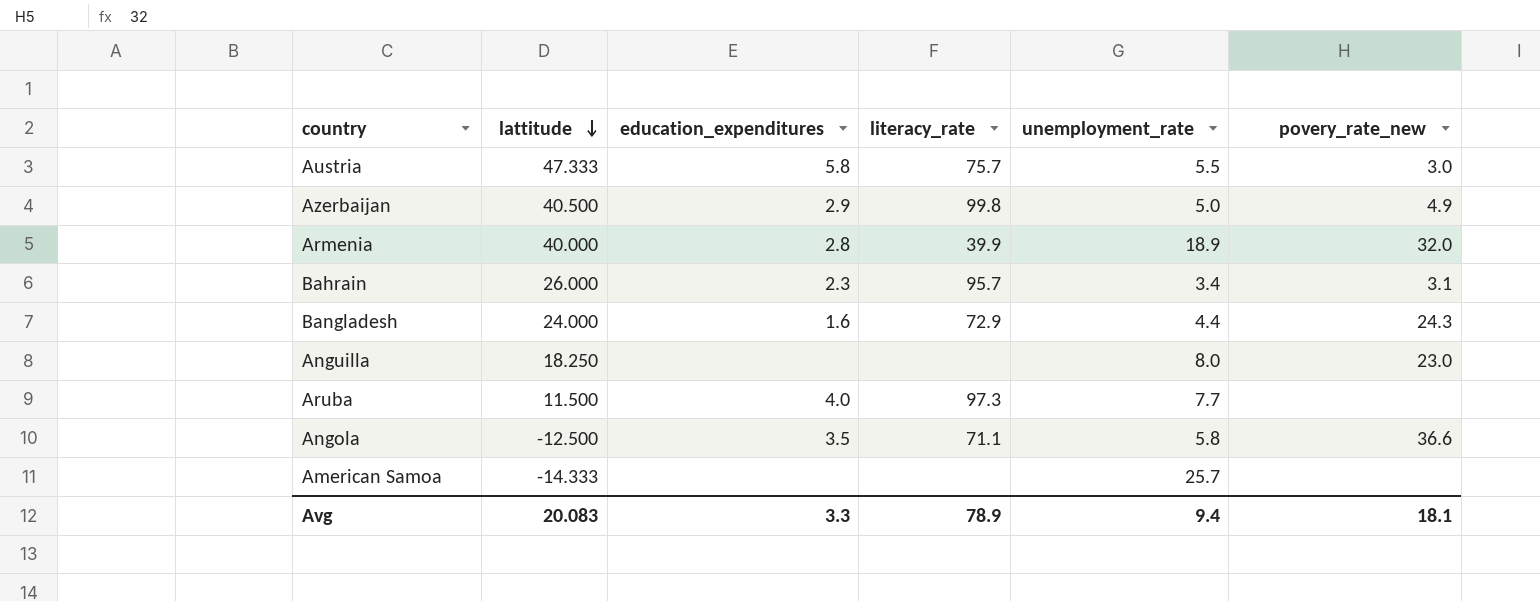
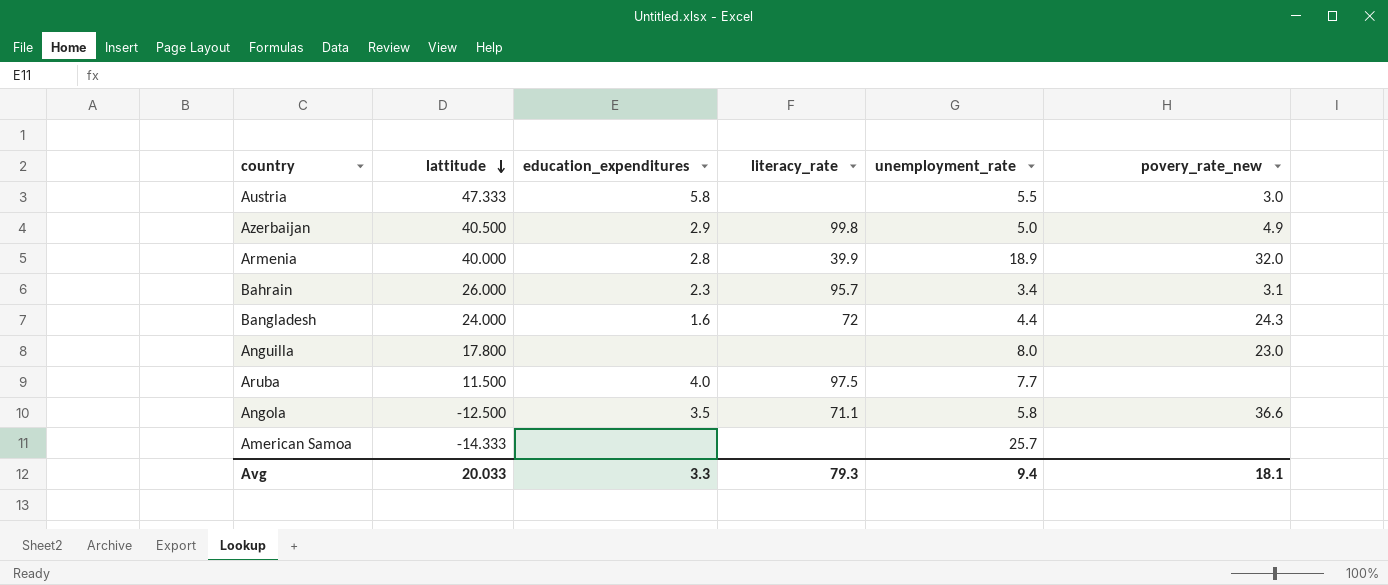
Austria | literacy_rate: 75.7 -> none
Bangladesh | literacy_rate: 72.9 -> 72
Anguilla | lattitude: 18.250 -> 17.800
Aruba | literacy_rate: 97.3 -> 97.5
Avg | lattitude: 20.083 -> 20.033
Avg | literacy_rate: 78.9 -> 79.3

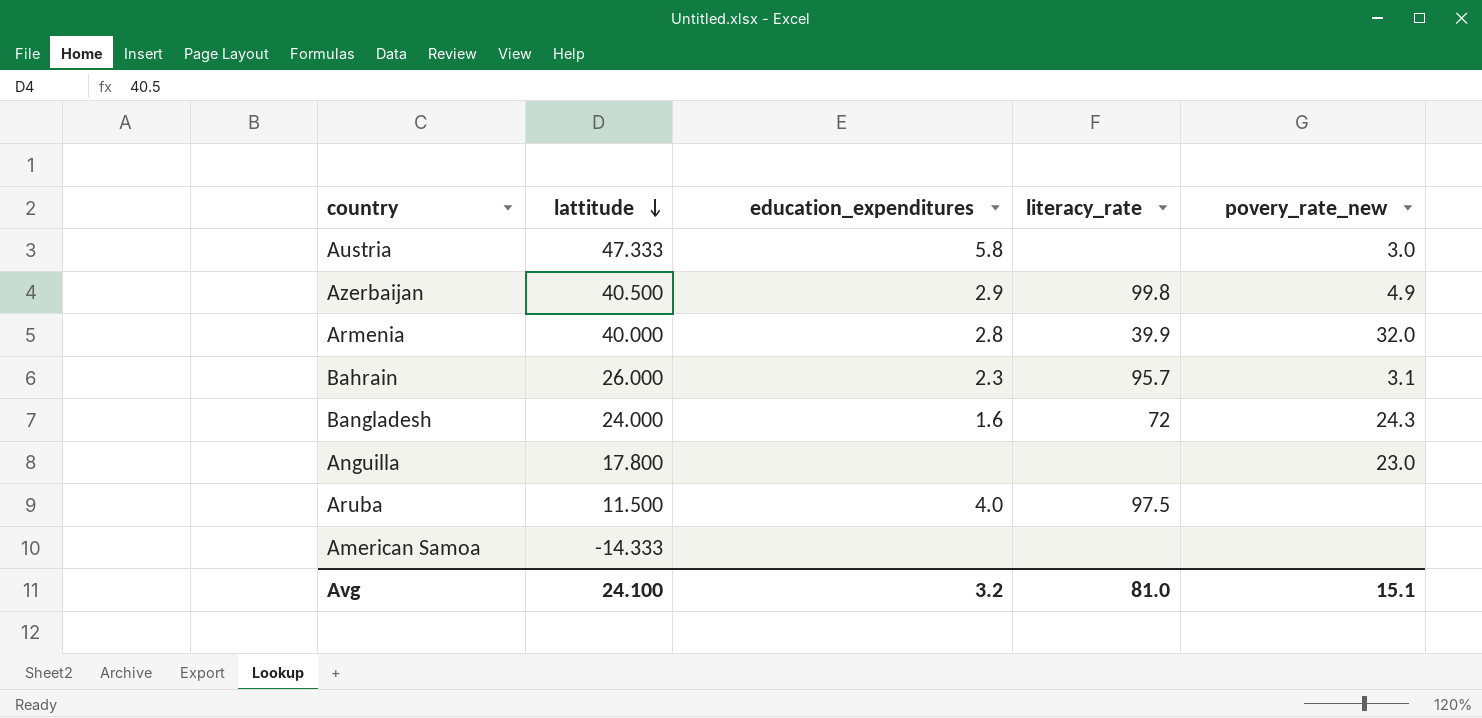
column unemployment_rate | position: 5 -> none
row Angola: -12.500 | 3.5 | 71.1 | 5.8 | 36.6 -> none
Avg | lattitude: 20.033 -> 24.100
Avg | education_expenditures: 3.3 -> 3.2
Avg | literacy_rate: 79.3 -> 81.0
Avg | povery_rate_new: 18.1 -> 15.1

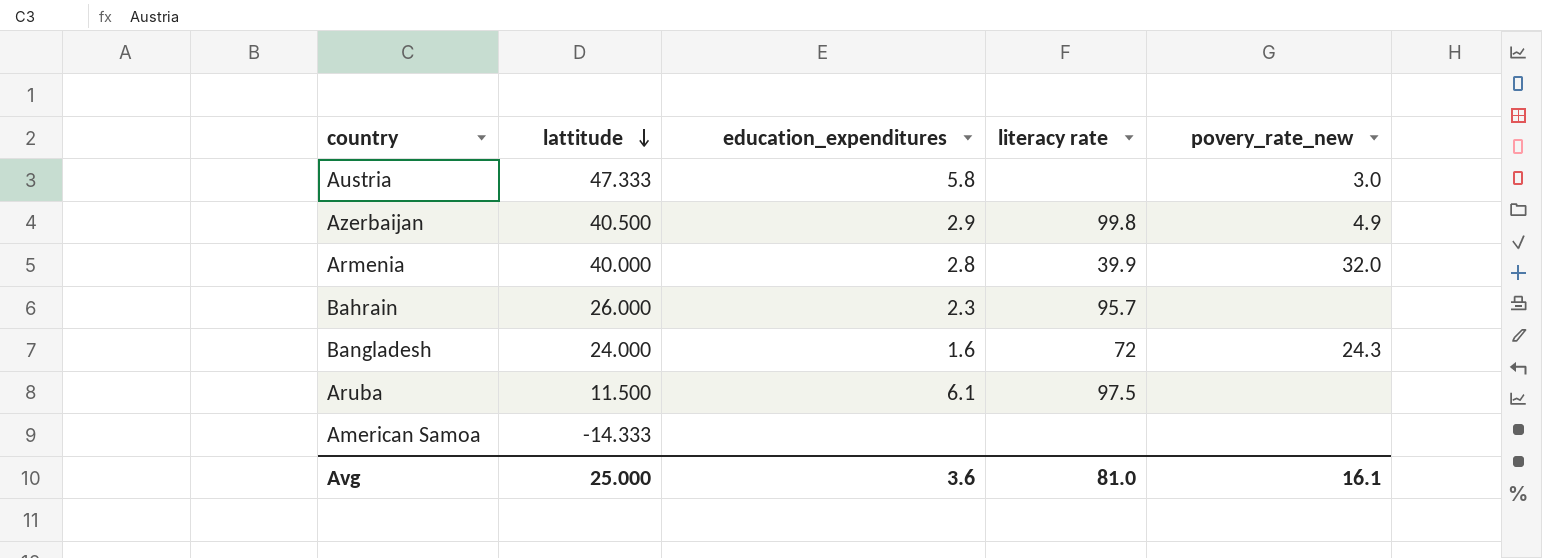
column name: literacy_rate -> literacy rate
row Anguilla: 17.800 | none | none | 23.0 -> none
Bahrain | povery_rate_new: 3.1 -> none
Aruba | education_expenditures: 4.0 -> 6.1
Avg | lattitude: 24.100 -> 25.000
Avg | education_expenditures: 3.2 -> 3.6
Avg | povery_rate_new: 15.1 -> 16.1

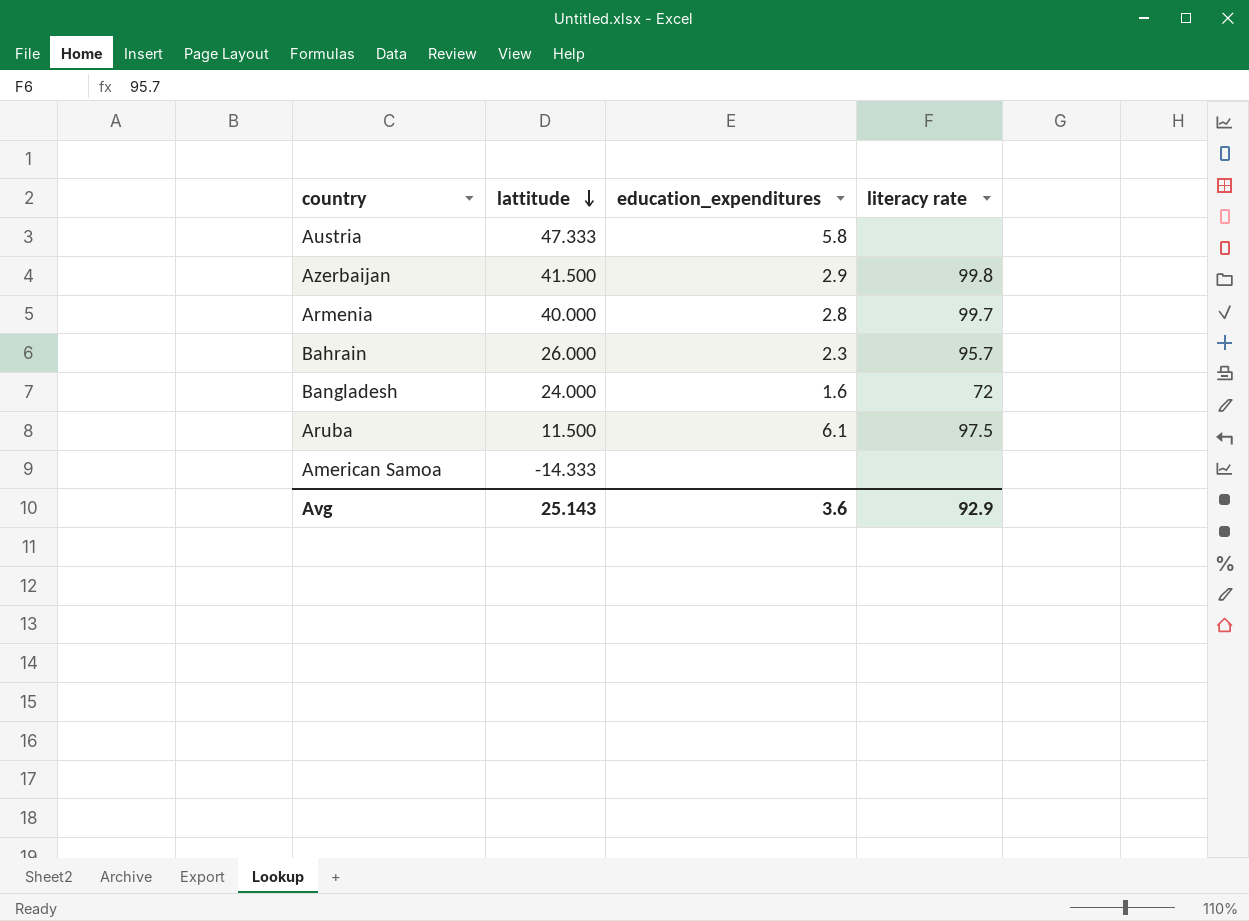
column povery_rate_new | position: 5 -> none
Azerbaijan | lattitude: 40.500 -> 41.500
Armenia | literacy rate: 39.9 -> 99.7
Avg | lattitude: 25.000 -> 25.143
Avg | literacy rate: 81.0 -> 92.9

